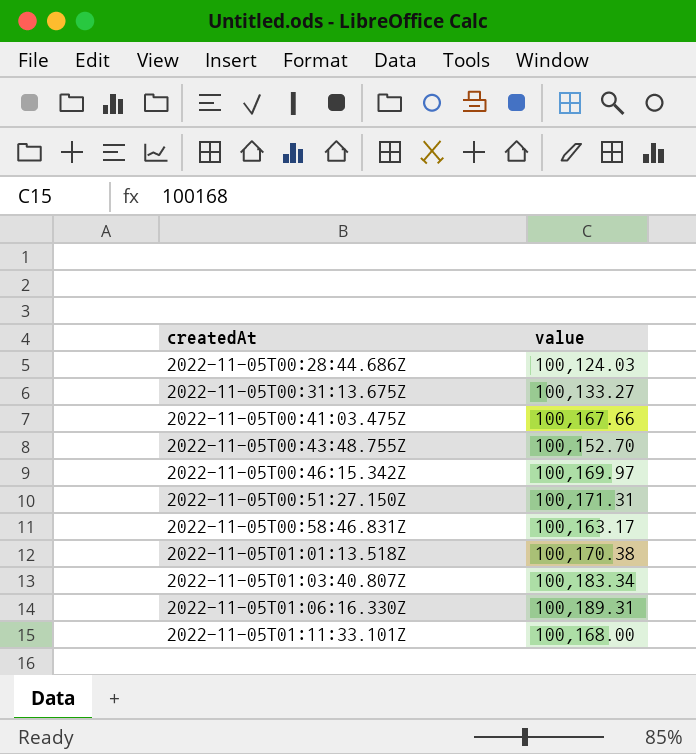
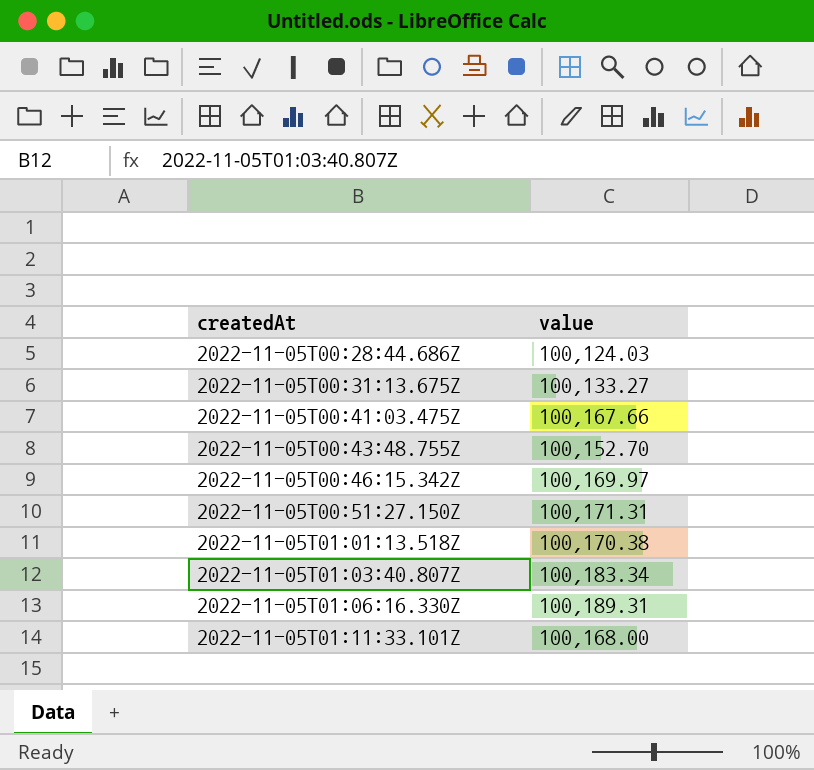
row 2022-11-05T00:58:46.831Z: 100,163.17 -> none

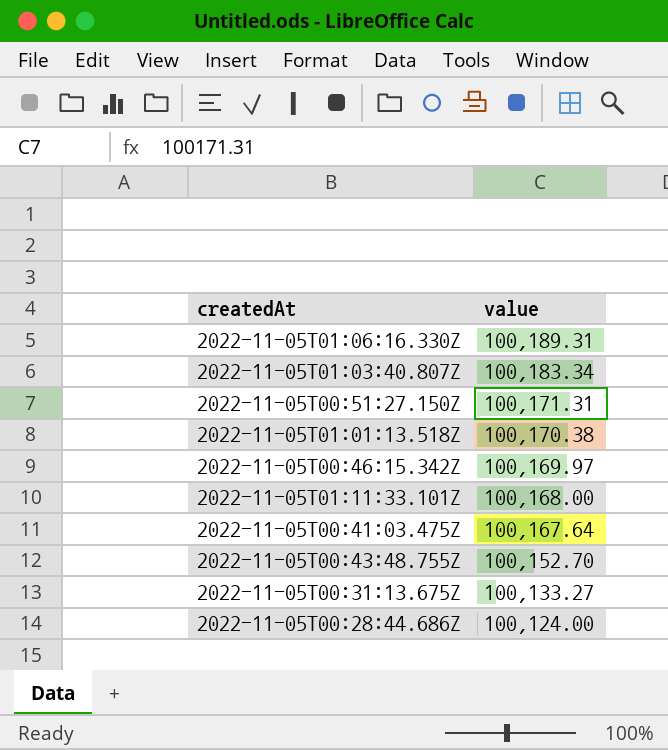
row order: createdAt ascending -> value descending
2022-11-05T00:41:03.475Z | value: 100,167.66 -> 100,167.64
2022-11-05T00:28:44.686Z | value: 100,124.03 -> 100,124.00

